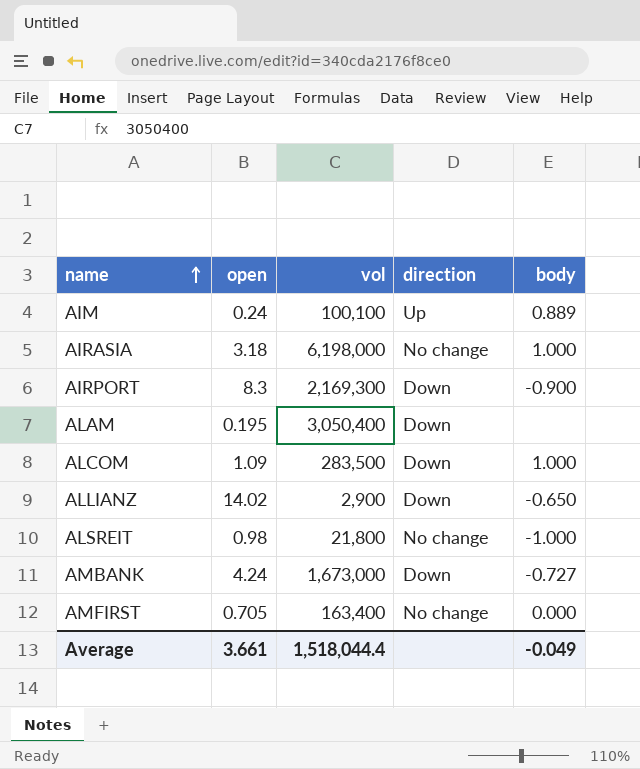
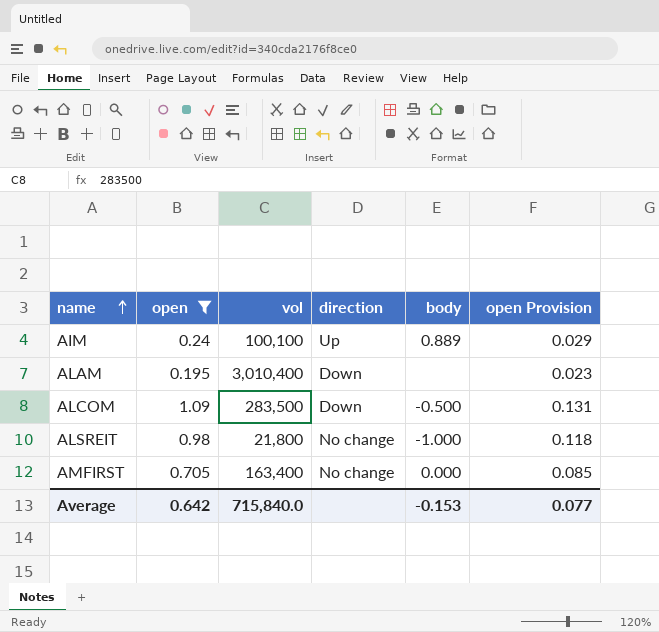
filter: none -> open <= 1.09
column open Provision | formula: none -> [open] * 0.12
ALAM | vol: 3,050,400 -> 3,010,400
ALCOM | body: 1.000 -> -0.500
Average | open: 3.661 -> 0.642
Average | vol: 1,518,044.4 -> 715,840.0
Average | body: -0.049 -> -0.153

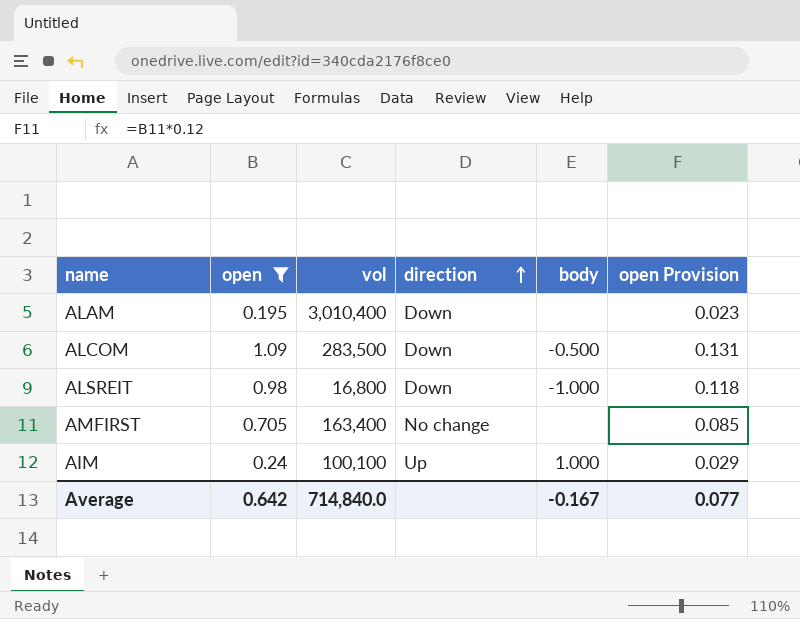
row order: name ascending -> direction ascending
ALSREIT | vol: 21,800 -> 16,800
ALSREIT | direction: No change -> Down
AMFIRST | body: 0.000 -> none
AIM | body: 0.889 -> 1.000
Average | vol: 715,840.0 -> 714,840.0
Average | body: -0.153 -> -0.167

